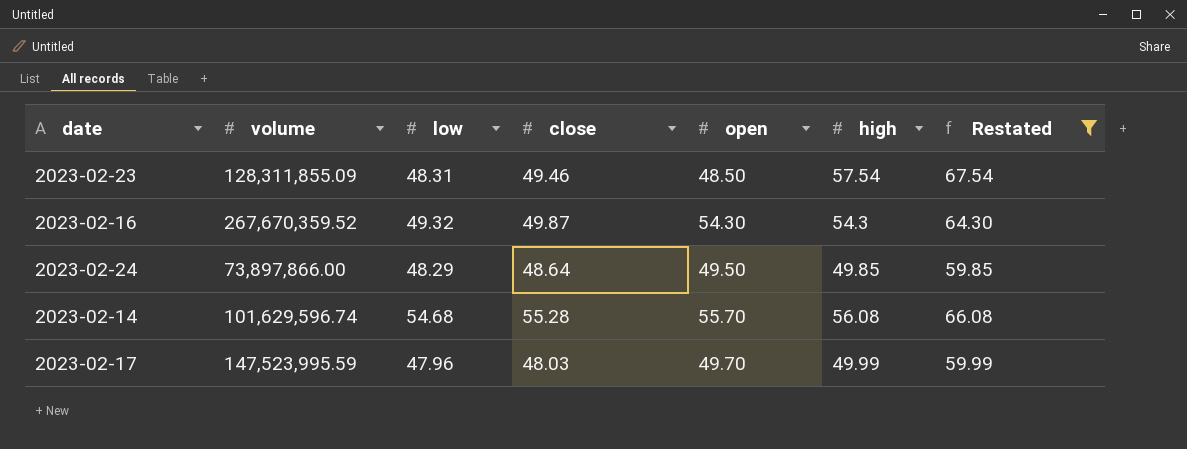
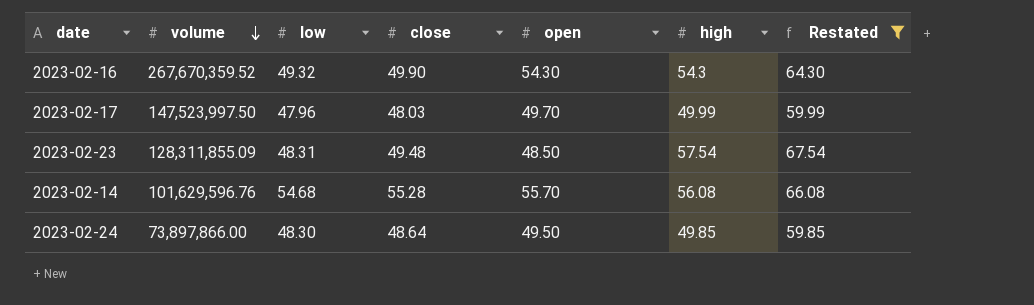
row order: none -> volume descending
2023-02-16 | close: 49.87 -> 49.90
2023-02-17 | volume: 147,523,995.59 -> 147,523,997.50
2023-02-23 | close: 49.46 -> 49.48
2023-02-14 | volume: 101,629,596.74 -> 101,629,596.76
2023-02-24 | low: 48.29 -> 48.30

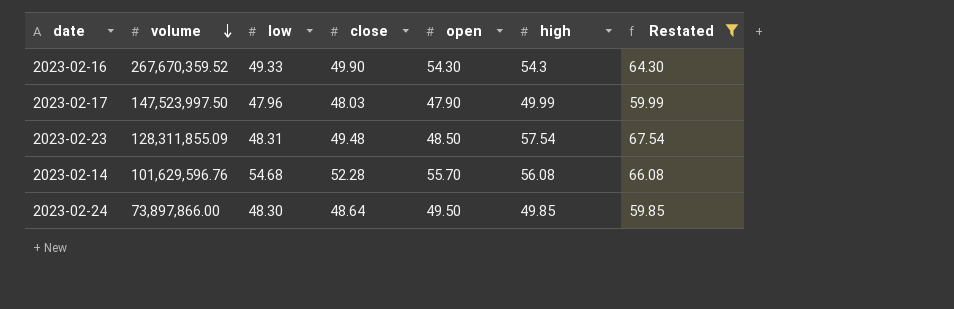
2023-02-16 | low: 49.32 -> 49.33
2023-02-17 | open: 49.70 -> 47.90
2023-02-14 | close: 55.28 -> 52.28

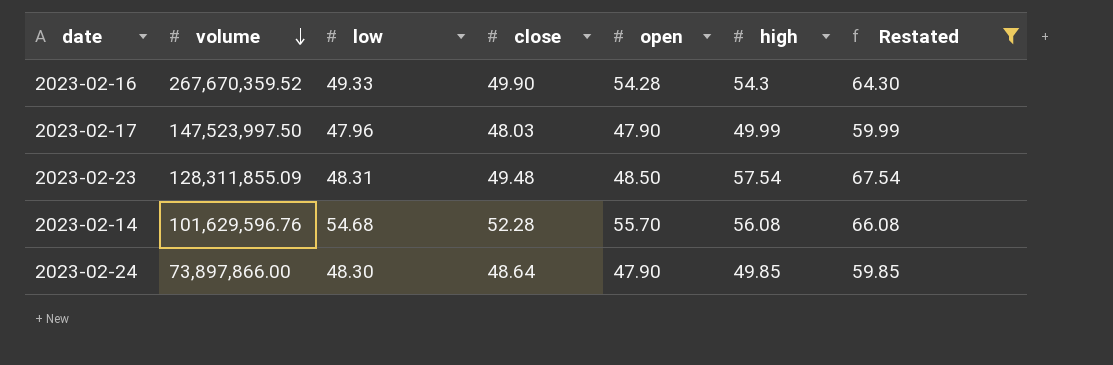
2023-02-16 | open: 54.30 -> 54.28
2023-02-24 | open: 49.50 -> 47.90

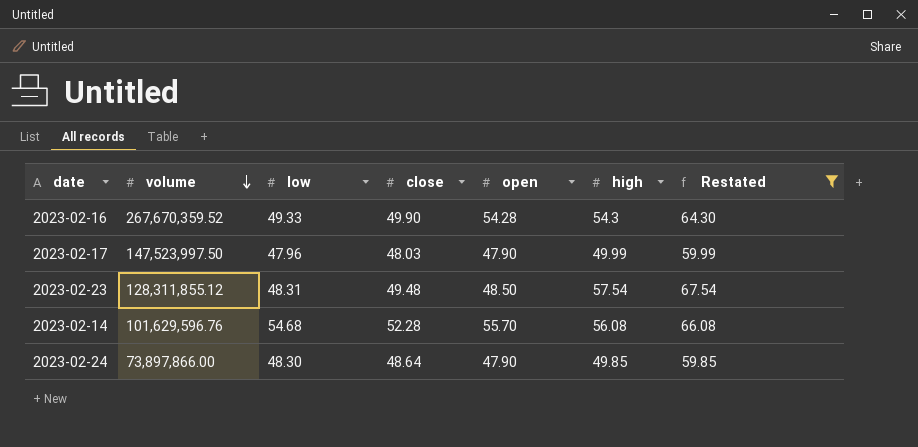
2023-02-23 | volume: 128,311,855.09 -> 128,311,855.12

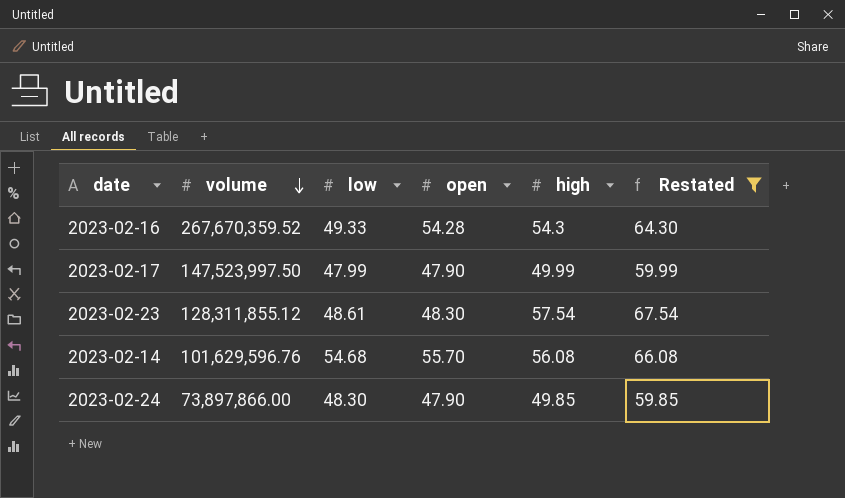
column close | position: 4 -> none
2023-02-17 | low: 47.96 -> 47.99
2023-02-23 | low: 48.31 -> 48.61
2023-02-23 | open: 48.50 -> 48.30

